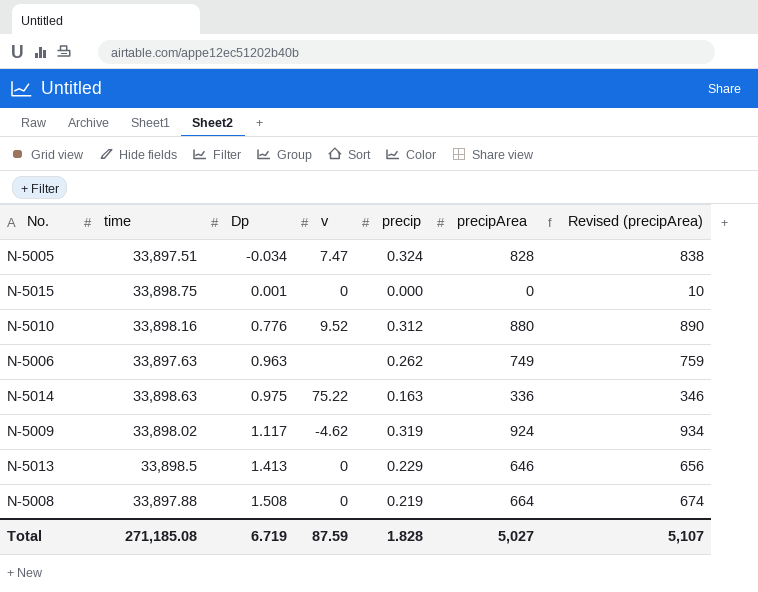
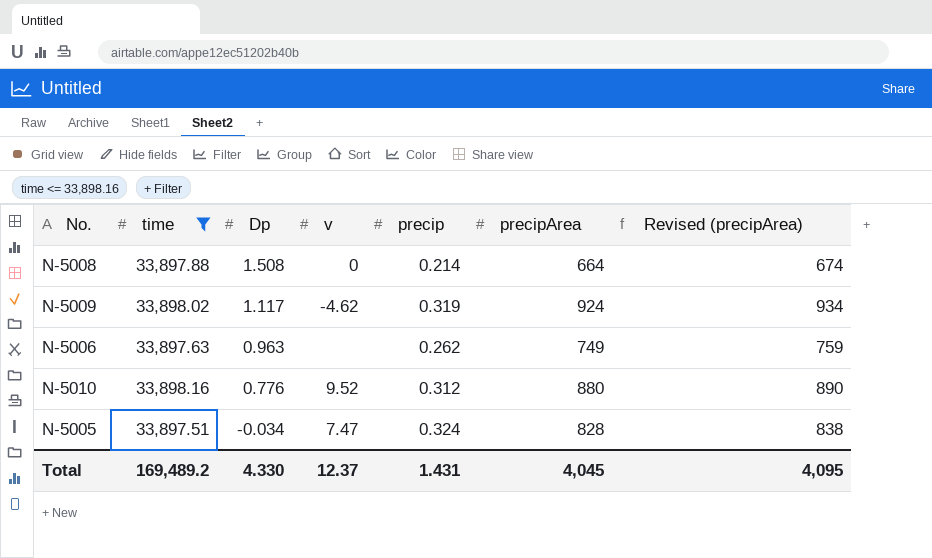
filter: none -> time <= 33,898.16
row order: Dp ascending -> Dp descending
N-5008 | precip: 0.219 -> 0.214
Total | time: 271,185.08 -> 169,489.2
Total | Dp: 6.719 -> 4.330
Total | v: 87.59 -> 12.37
Total | precip: 1.828 -> 1.431
Total | precipArea: 5,027 -> 4,045
Total | Revised (precipArea): 5,107 -> 4,095

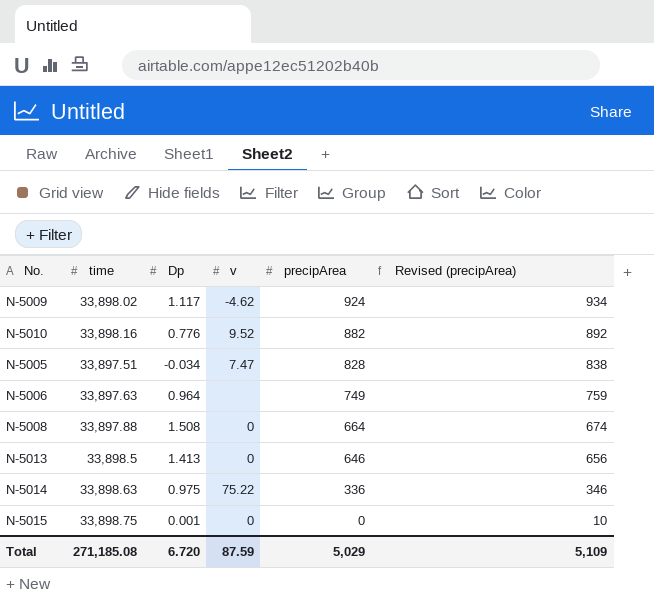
filter: time <= 33,898.16 -> none
row order: Dp descending -> precipArea descending
column precip | position: 5 -> none
N-5010 | precipArea: 880 -> 882
N-5010 | Revised (precipArea): 890 -> 892
N-5006 | Dp: 0.963 -> 0.964
Total | time: 169,489.2 -> 271,185.08
Total | Dp: 4.330 -> 6.720
Total | v: 12.37 -> 87.59
Total | precipArea: 4,045 -> 5,029
Total | Revised (precipArea): 4,095 -> 5,109

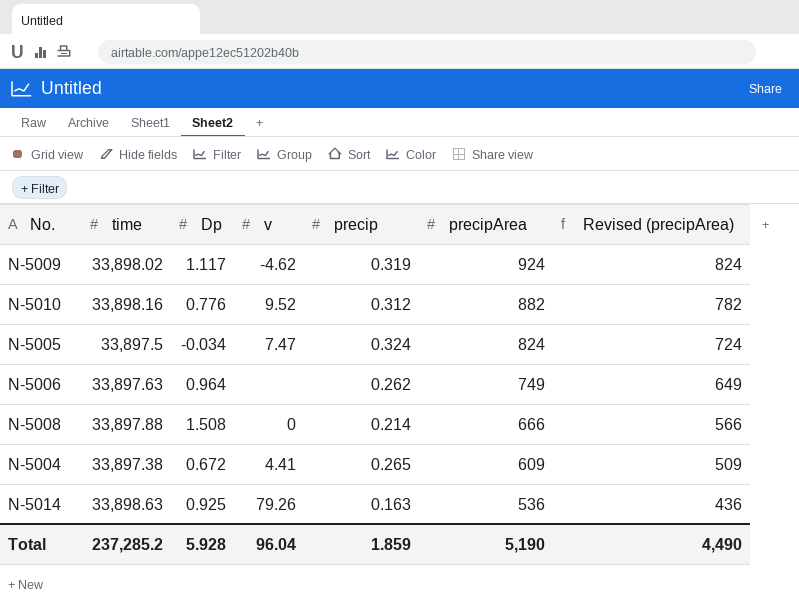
column precip | position: none -> 5
column Revised (precipArea) | formula: [precipArea] + 10 -> [precipArea] - 100
row N-5013: 33,898.5 | 1.413 | 0 | 646 | 656 -> none
row N-5015: 33,898.75 | 0.001 | 0 | 0 | 10 -> none
N-5005 | time: 33,897.51 -> 33,897.5
N-5005 | precipArea: 828 -> 824
N-5008 | precipArea: 664 -> 666
row N-5004: none -> 33,897.38 | 0.672 | 4.41 | 0.265 | 609 | 509
N-5014 | Dp: 0.975 -> 0.925
N-5014 | v: 75.22 -> 79.26
N-5014 | precipArea: 336 -> 536
Total | time: 271,185.08 -> 237,285.2
Total | Dp: 6.720 -> 5.928
Total | v: 87.59 -> 96.04
Total | precipArea: 5,029 -> 5,190
Total | Revised (precipArea): 5,109 -> 4,490

